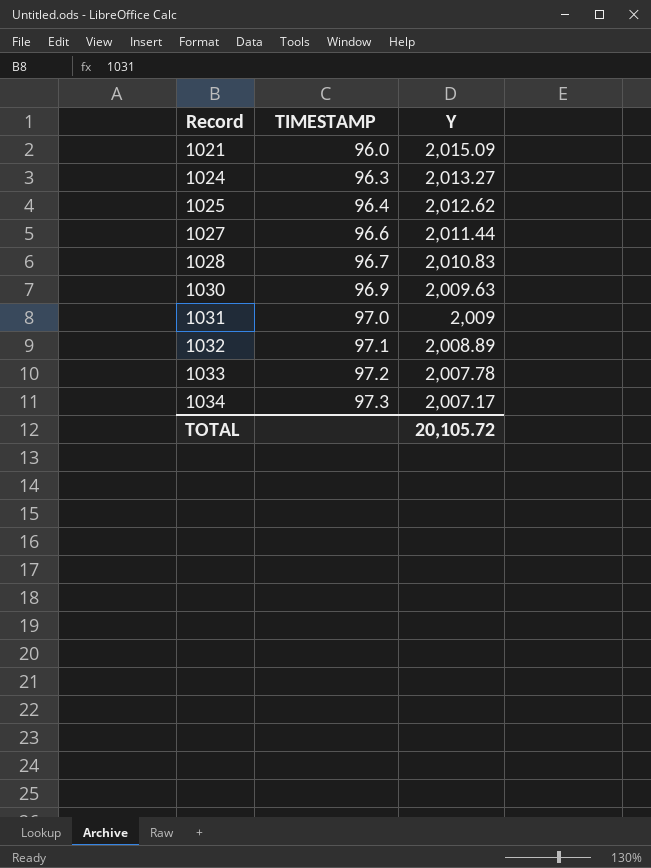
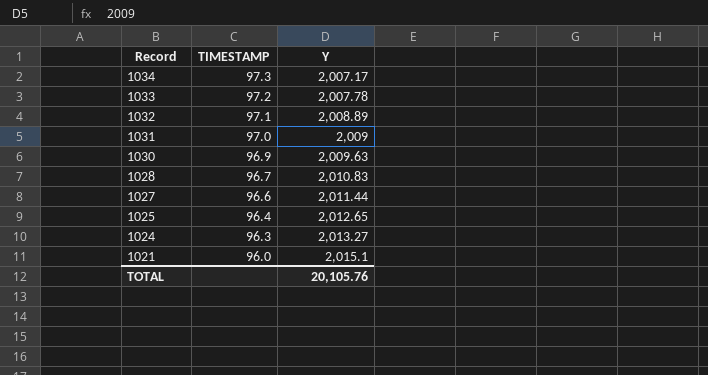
row order: Record ascending -> Record descending
1025 | Y: 2,012.62 -> 2,012.65
1021 | Y: 2,015.09 -> 2,015.1
TOTAL | Y: 20,105.72 -> 20,105.76

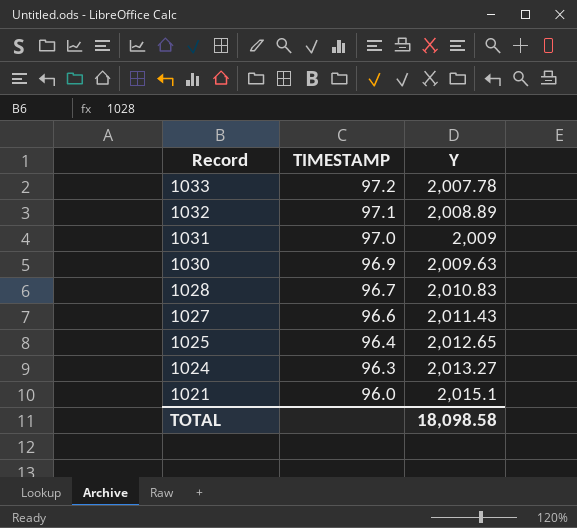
row 1034: 97.3 | 2,007.17 -> none
1027 | Y: 2,011.44 -> 2,011.43
TOTAL | Y: 20,105.76 -> 18,098.58

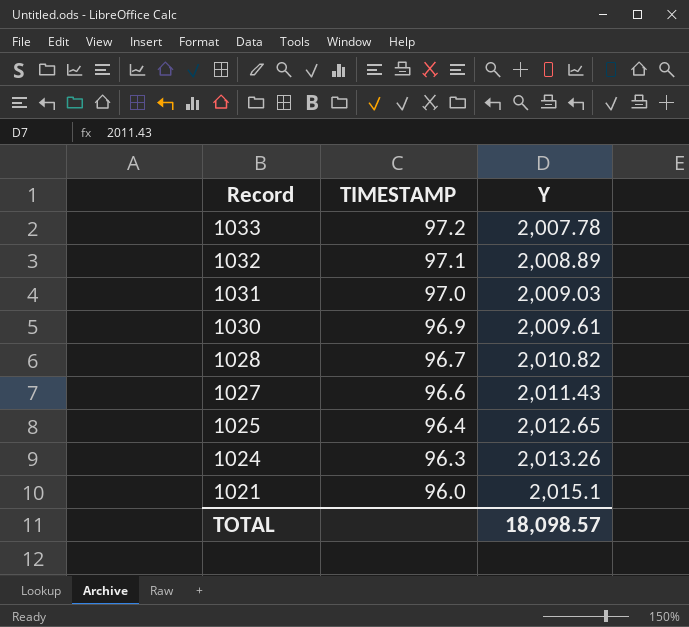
1031 | Y: 2,009 -> 2,009.03
1030 | Y: 2,009.63 -> 2,009.61
1028 | Y: 2,010.83 -> 2,010.82
1024 | Y: 2,013.27 -> 2,013.26
TOTAL | Y: 18,098.58 -> 18,098.57

